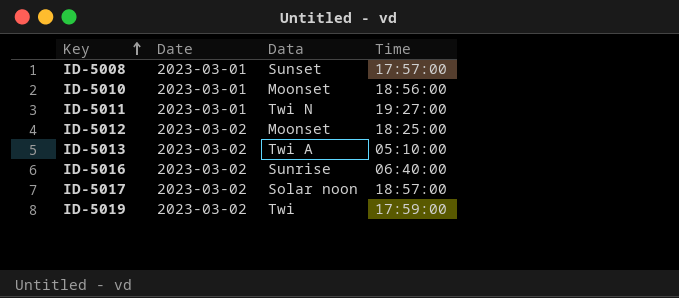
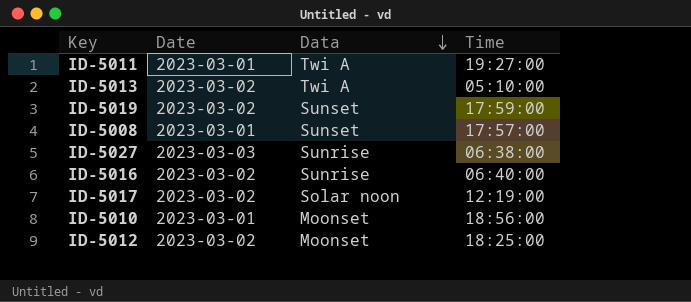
row order: Key ascending -> Data descending
ID-5011 | Data: Twi N -> Twi A
ID-5019 | Data: Twi -> Sunset
row ID-5027: none -> 2023-03-03 | Sunrise | 06:38:00
ID-5017 | Time: 18:57:00 -> 12:19:00

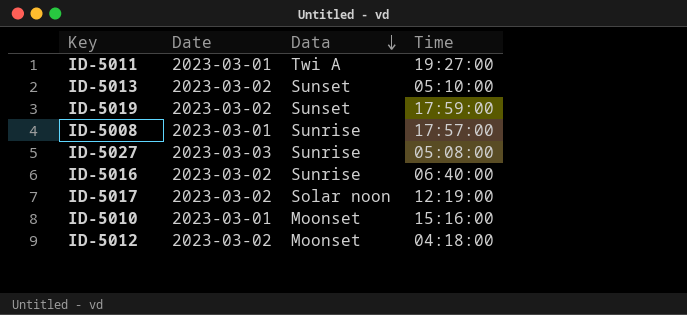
ID-5013 | Data: Twi A -> Sunset
ID-5008 | Data: Sunset -> Sunrise
ID-5027 | Time: 06:38:00 -> 05:08:00
ID-5010 | Time: 18:56:00 -> 15:16:00
ID-5012 | Time: 18:25:00 -> 04:18:00

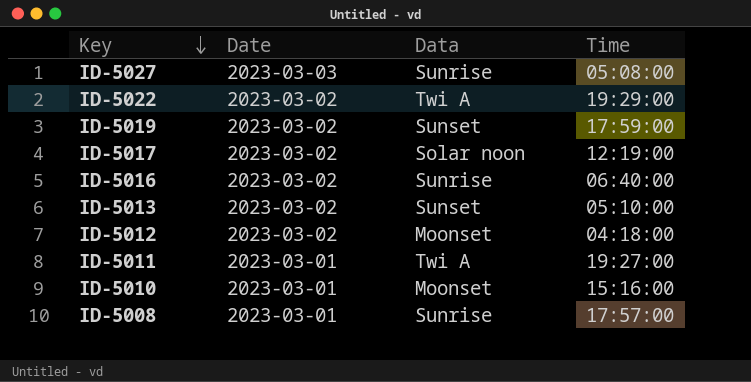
row order: Data descending -> Key descending
row ID-5022: none -> 2023-03-02 | Twi A | 19:29:00

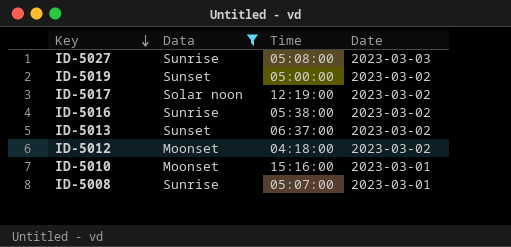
filter: none -> Data != Twi A
column Date | position: 2 -> 4
ID-5019 | Time: 17:59:00 -> 05:00:00
ID-5016 | Time: 06:40:00 -> 05:38:00
ID-5013 | Time: 05:10:00 -> 06:37:00
ID-5008 | Time: 17:57:00 -> 05:07:00

